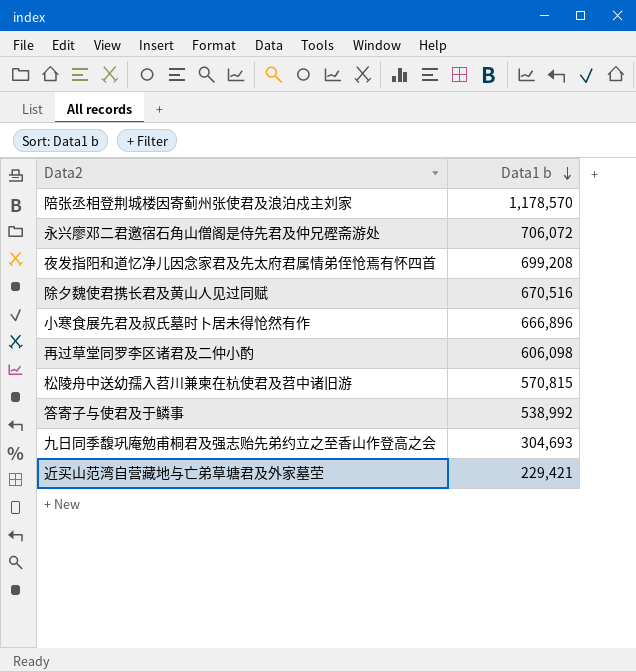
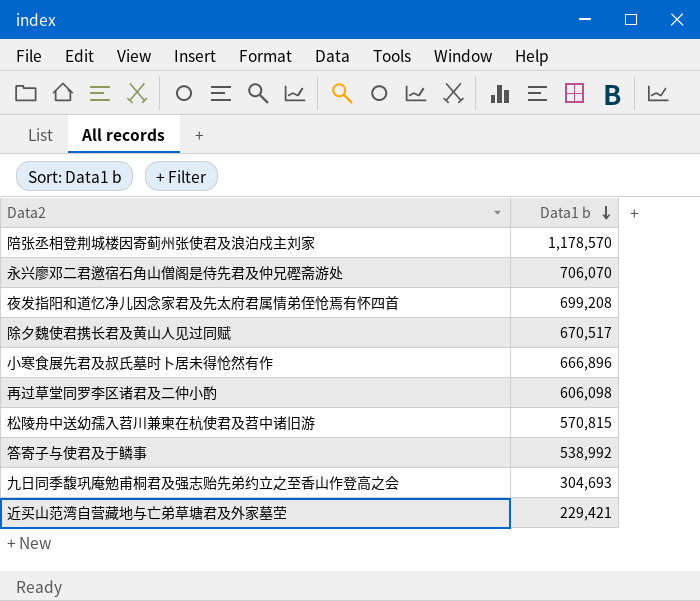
永兴廖邓二君邀宿石角山僧阁是侍先君及仲兄䃘斋游处 | Data1 b: 706,072 -> 706,070
除夕魏使君携长君及黄山人见过同赋 | Data1 b: 670,516 -> 670,517

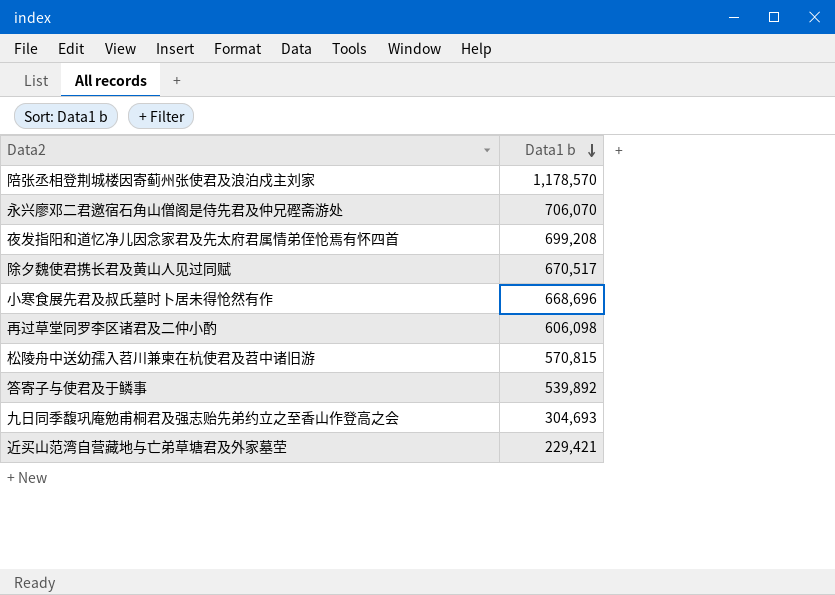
小寒食展先君及叔氏墓时卜居未得怆然有作 | Data1 b: 666,896 -> 668,696
答寄子与使君及于鳞事 | Data1 b: 538,992 -> 539,892

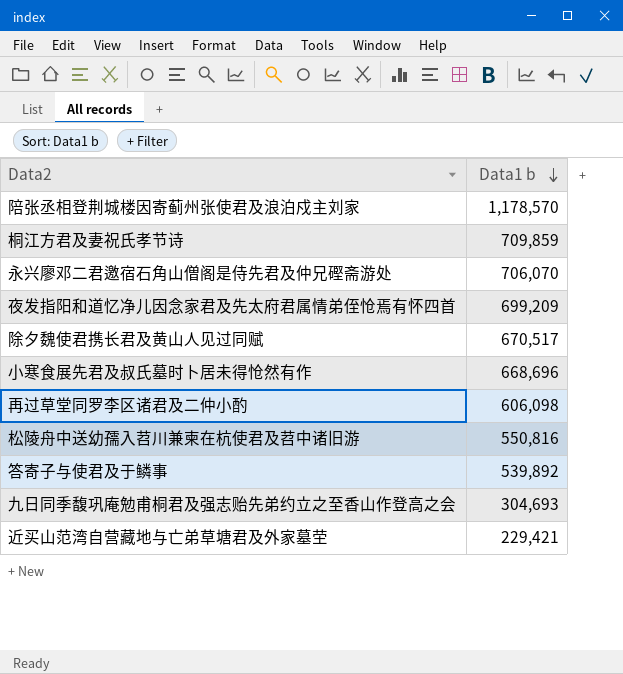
row 桐江方君及妻祝氏孝节诗: none -> 709,859
夜发指阳和道忆净儿因念家君及先太府君属情弟侄怆焉有怀四首 | Data1 b: 699,208 -> 699,209
松陵舟中送幼孺入苕川兼柬在杭使君及苕中诸旧游 | Data1 b: 570,815 -> 550,816

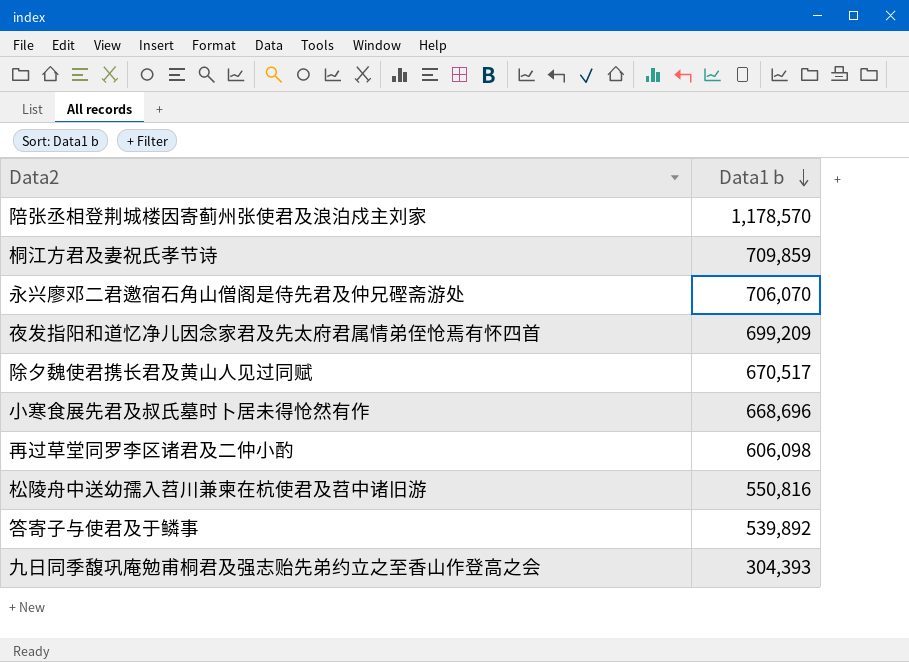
row 近买山范湾自营藏地与亡弟草塘君及外家墓茔: 229,421 -> none
九日同季馥巩庵勉甫桐君及强志贻先弟约立之至香山作登高之会 | Data1 b: 304,693 -> 304,393

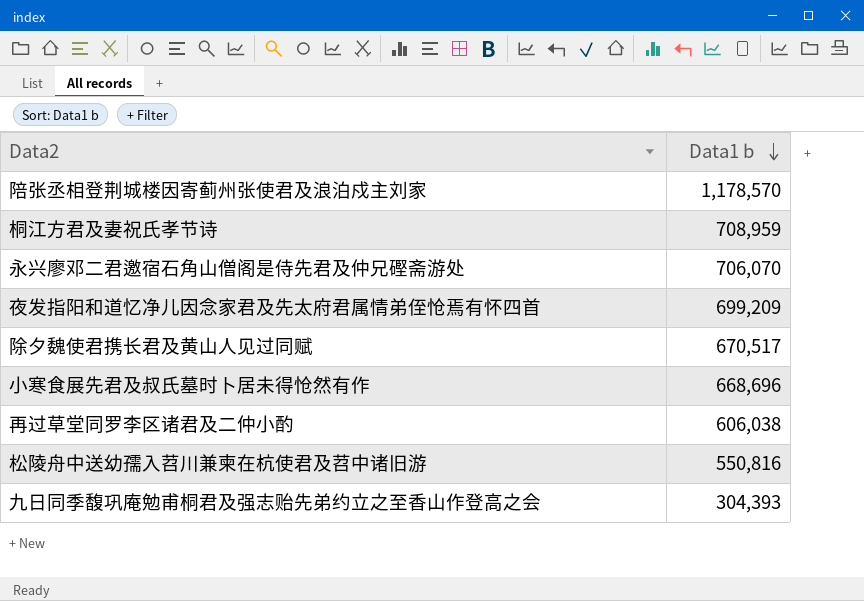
row 答寄子与使君及于鳞事: 539,892 -> none
桐江方君及妻祝氏孝节诗 | Data1 b: 709,859 -> 708,959
再过草堂同罗李区诸君及二仲小酌 | Data1 b: 606,098 -> 606,038

